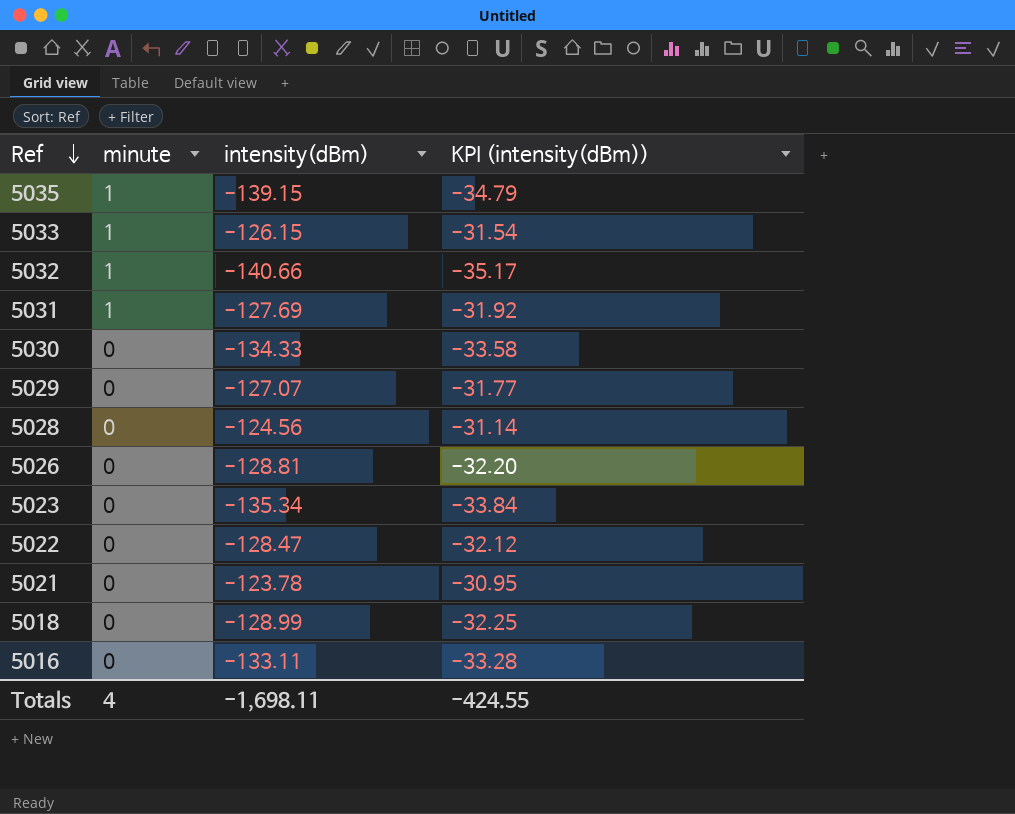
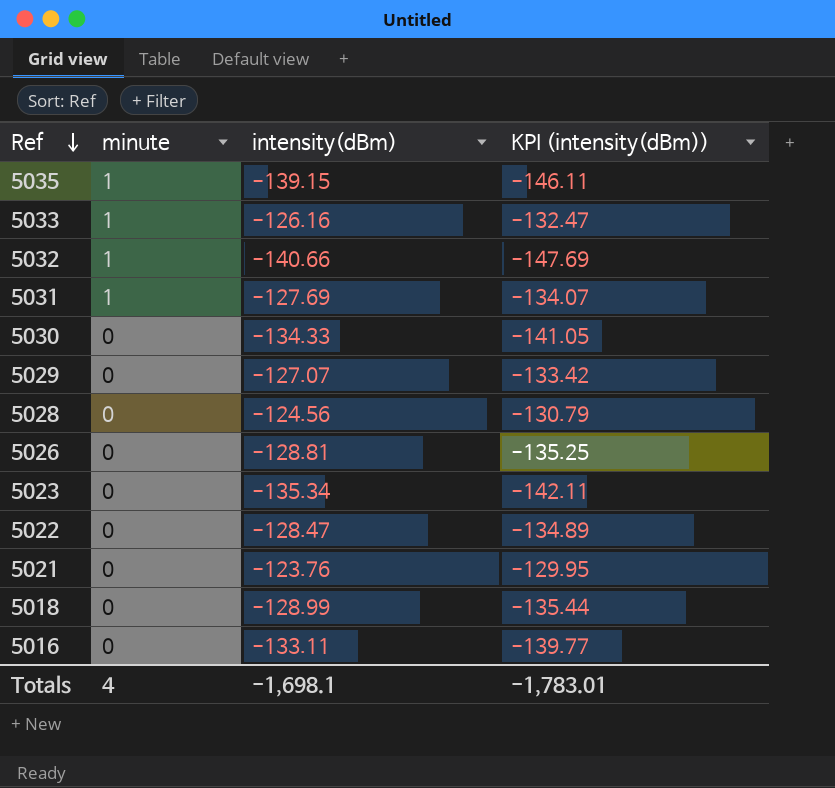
column KPI (intensity(dBm)) | formula: [intensity(dBm)] * 0.25 -> [intensity(dBm)] * 1.05
5033 | intensity(dBm): -126.15 -> -126.16
5021 | intensity(dBm): -123.78 -> -123.76
Totals | intensity(dBm): -1,698.11 -> -1,698.1
Totals | KPI (intensity(dBm)): -424.55 -> -1,783.01

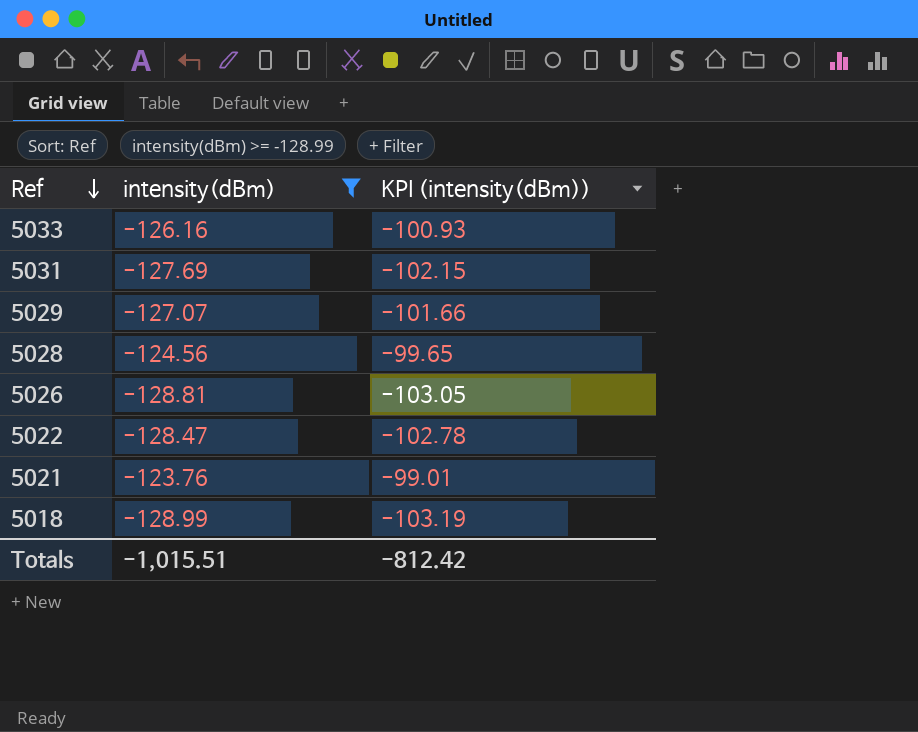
filter: none -> intensity(dBm) >= -128.99
column minute | position: 2 -> none
column KPI (intensity(dBm)) | formula: [intensity(dBm)] * 1.05 -> [intensity(dBm)] * 0.8
Totals | intensity(dBm): -1,698.1 -> -1,015.51
Totals | KPI (intensity(dBm)): -1,783.01 -> -812.42

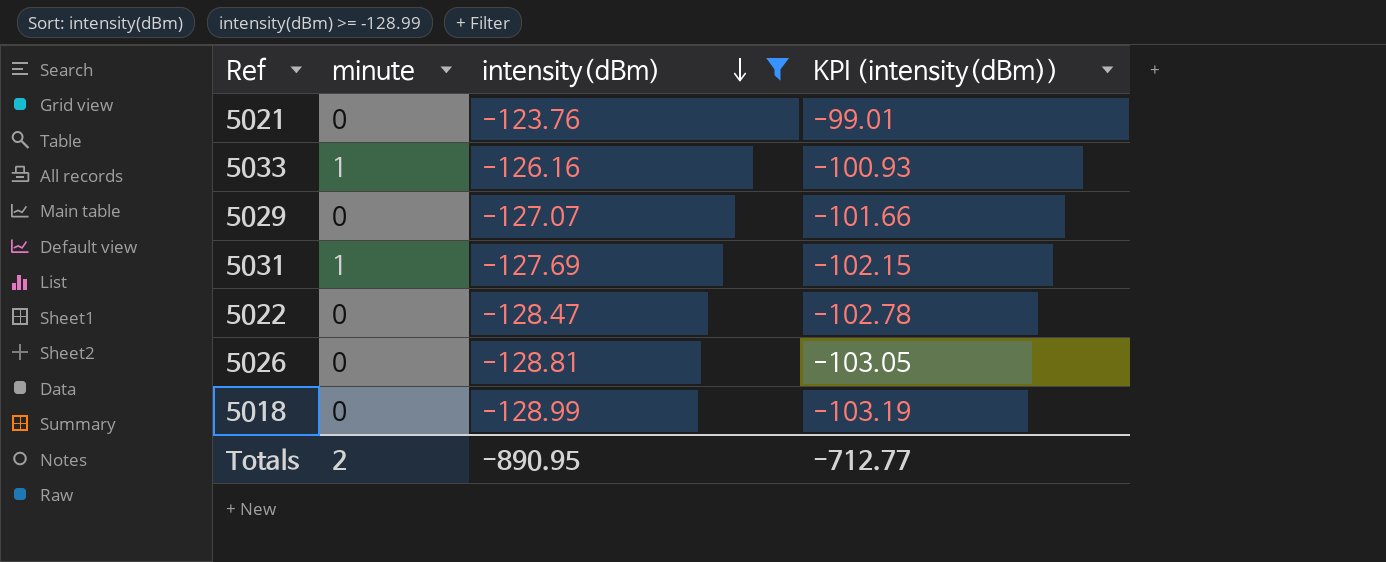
row order: Ref descending -> intensity(dBm) descending
column minute | position: none -> 2
row 5028: -124.56 | -99.65 -> none
Totals | intensity(dBm): -1,015.51 -> -890.95
Totals | KPI (intensity(dBm)): -812.42 -> -712.77

